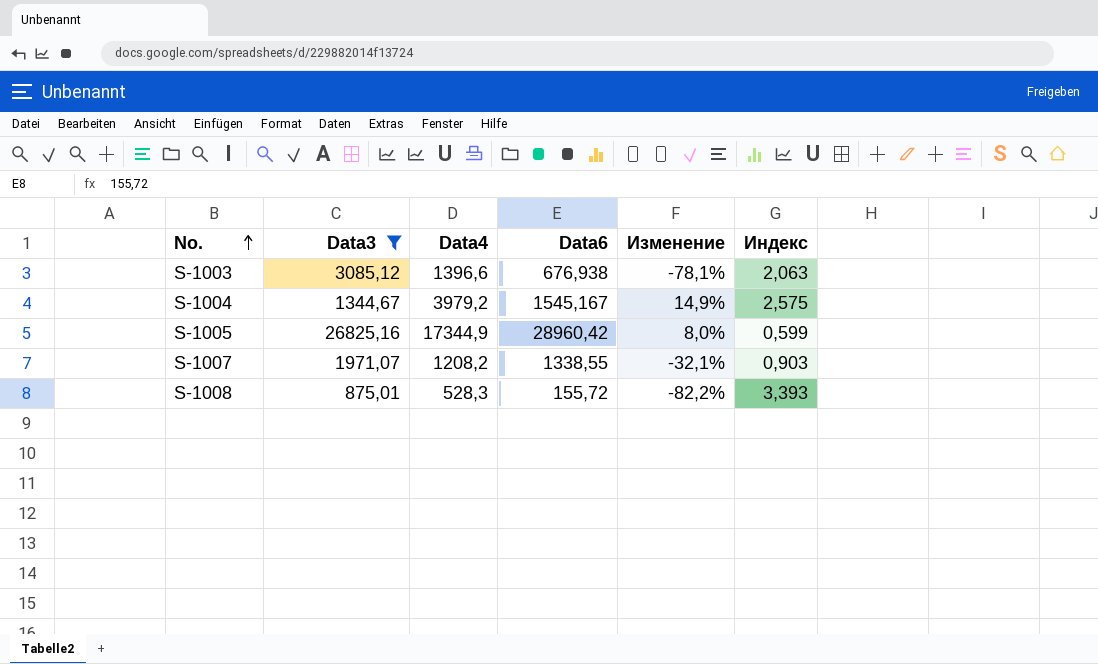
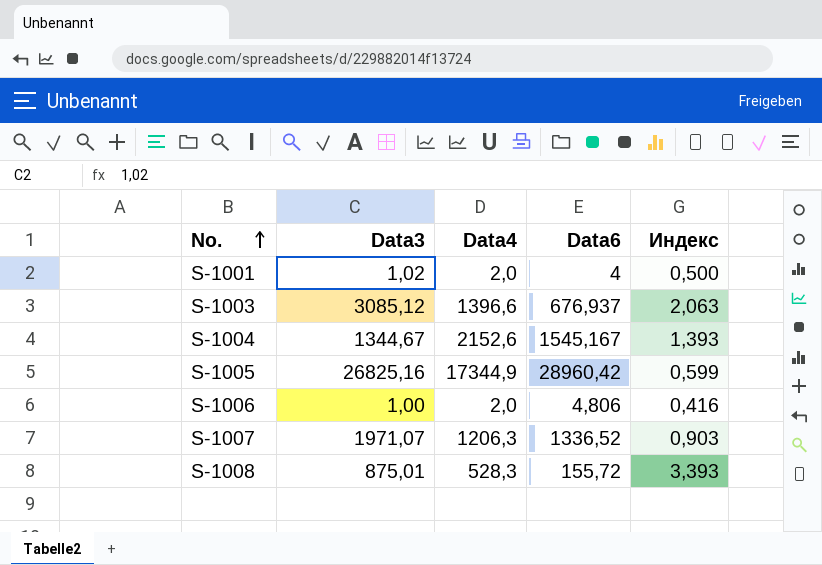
filter: Data3 >= 875,01 -> none
column Изменение | formula: ([Data6] - [Data3]) / [Data3] -> none
S-1003 | Data6: 676,938 -> 676,937
S-1004 | Data4: 3979,2 -> 2152,6
S-1004 | Индекс: 2,575 -> 1,393
S-1007 | Data4: 1208,2 -> 1206,3
S-1007 | Data6: 1338,55 -> 1336,52

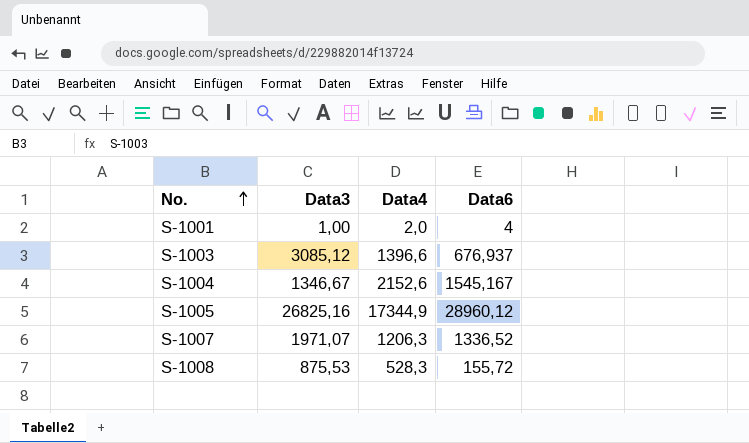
column Индекс | formula: [Data4] / [Data6] -> none
row S-1006: 1,00 | 2,0 | 4,806 | 0,416 -> none
S-1001 | Data3: 1,02 -> 1,00
S-1004 | Data3: 1344,67 -> 1346,67
S-1005 | Data6: 28960,42 -> 28960,12
S-1008 | Data3: 875,01 -> 875,53

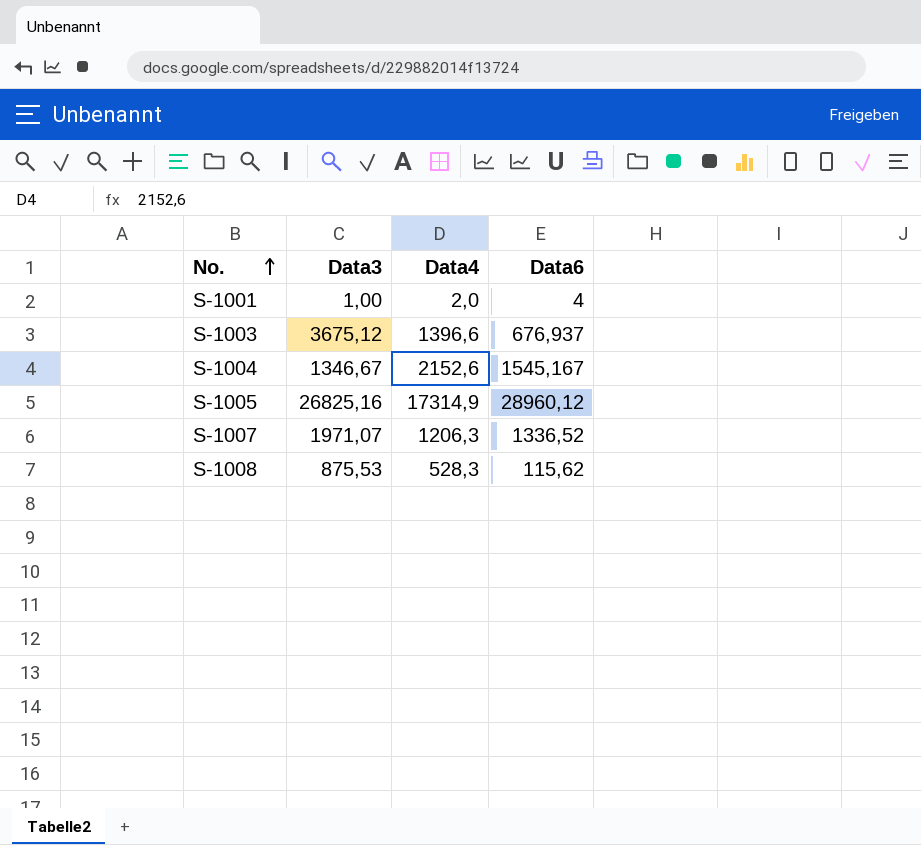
S-1003 | Data3: 3085,12 -> 3675,12
S-1005 | Data4: 17344,9 -> 17314,9
S-1008 | Data6: 155,72 -> 115,62

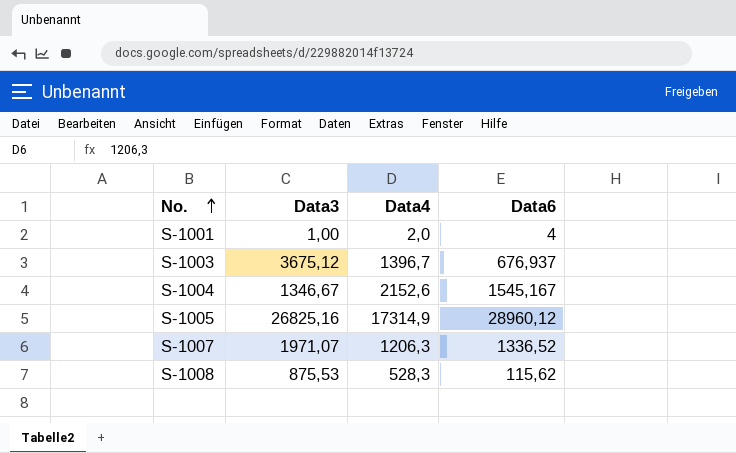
S-1003 | Data4: 1396,6 -> 1396,7

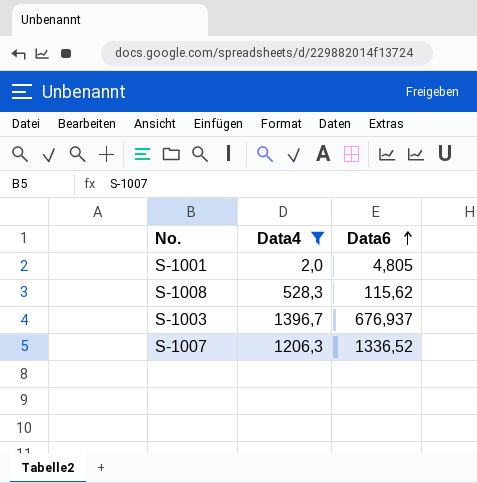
filter: none -> Data4 <= 1396,7
row order: No. ascending -> Data6 ascending
column Data3 | position: 2 -> none
S-1001 | Data6: 4 -> 4,805

